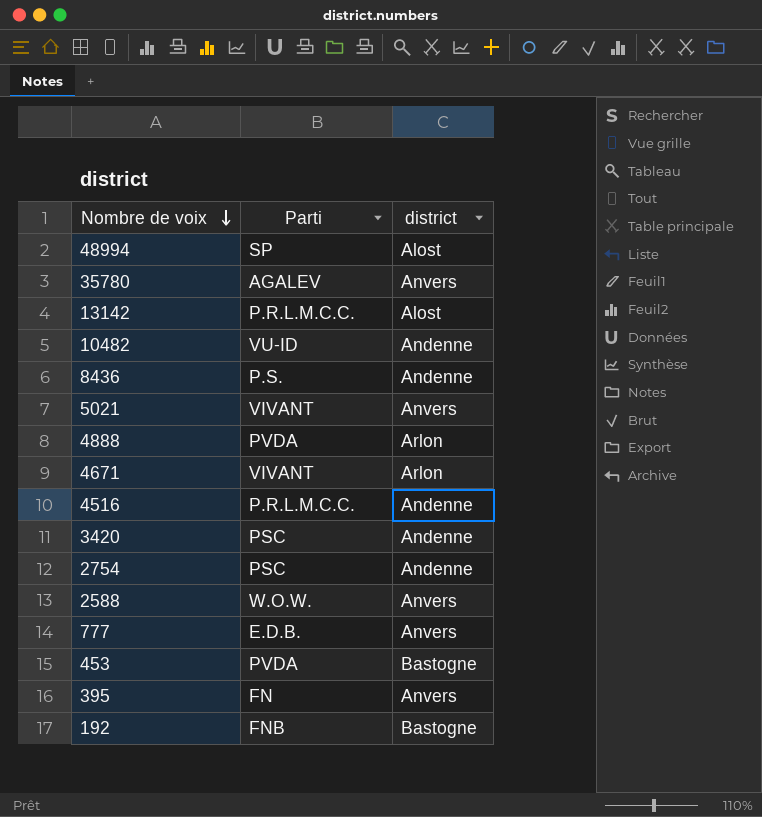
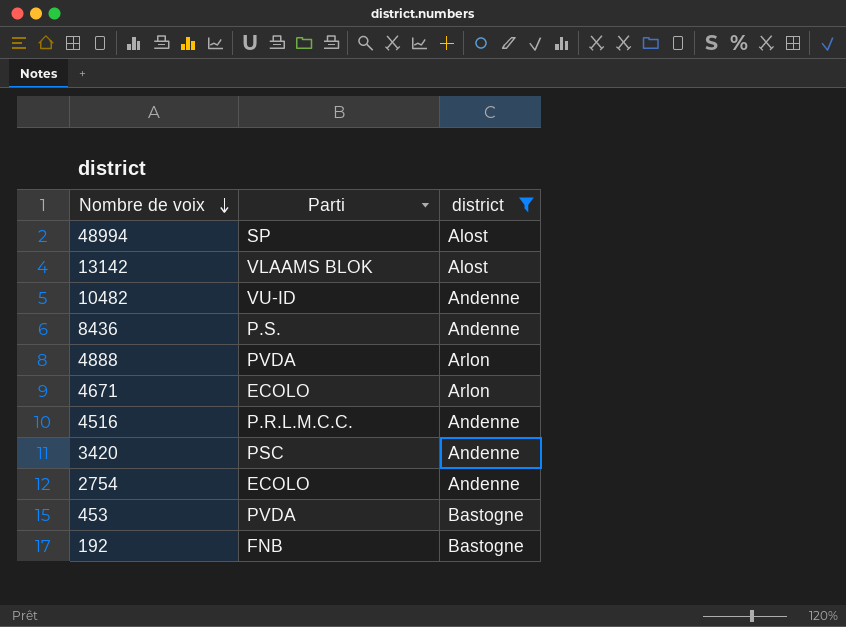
filter: none -> district != Anvers
13142 | Parti: P.R.L.M.C.C. -> VLAAMS BLOK
4671 | Parti: VIVANT -> ECOLO
2754 | Parti: PSC -> ECOLO

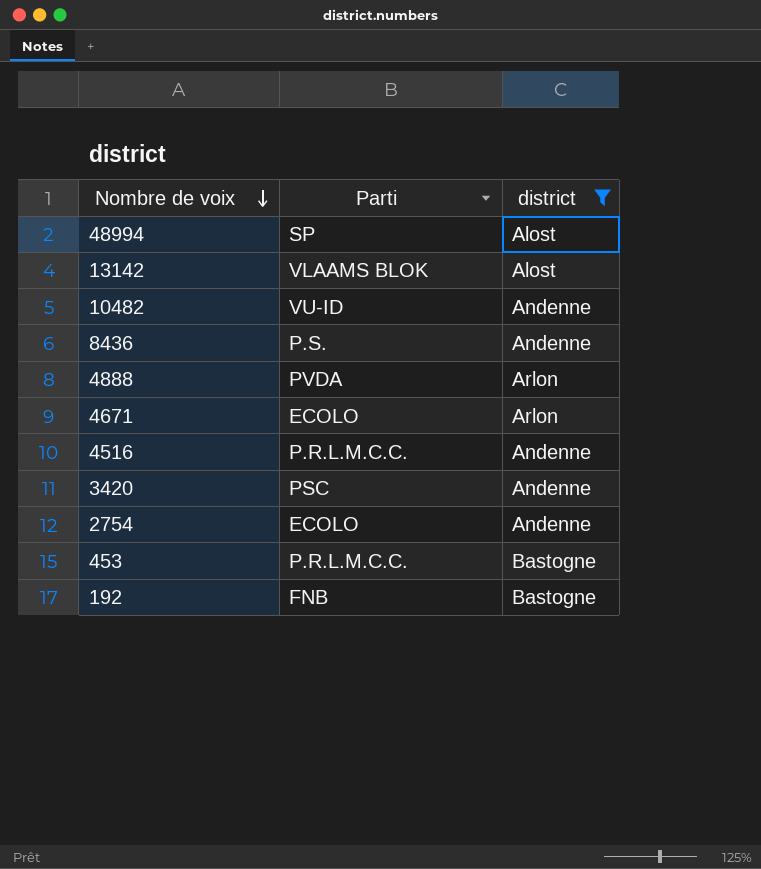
453 | Parti: PVDA -> P.R.L.M.C.C.

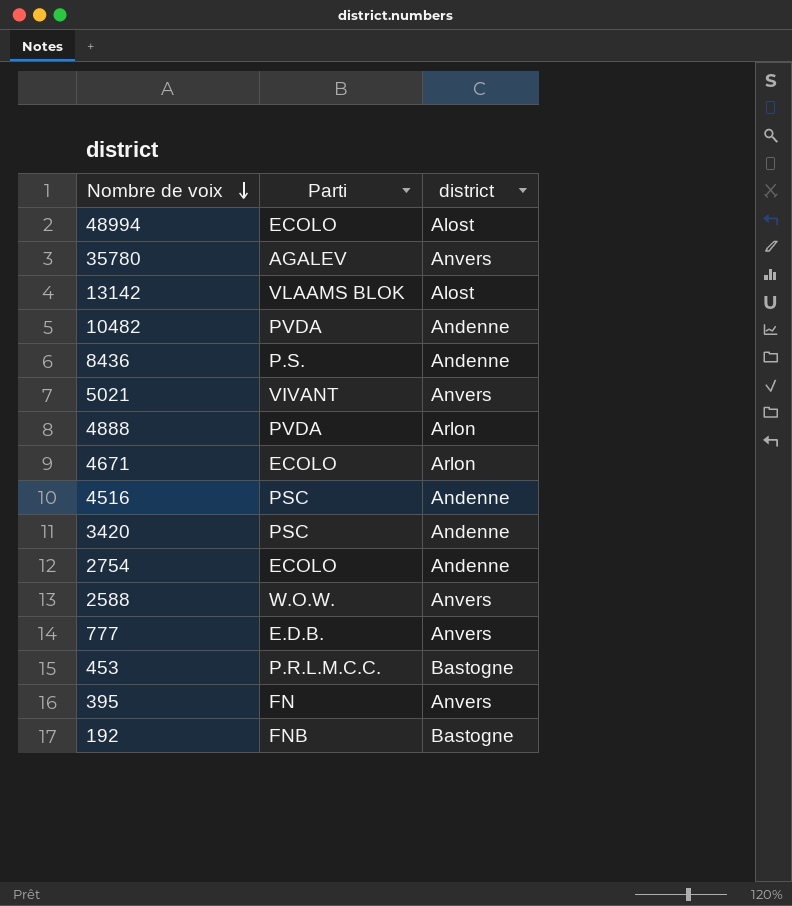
filter: district != Anvers -> none
48994 | Parti: SP -> ECOLO
10482 | Parti: VU-ID -> PVDA
4516 | Parti: P.R.L.M.C.C. -> PSC

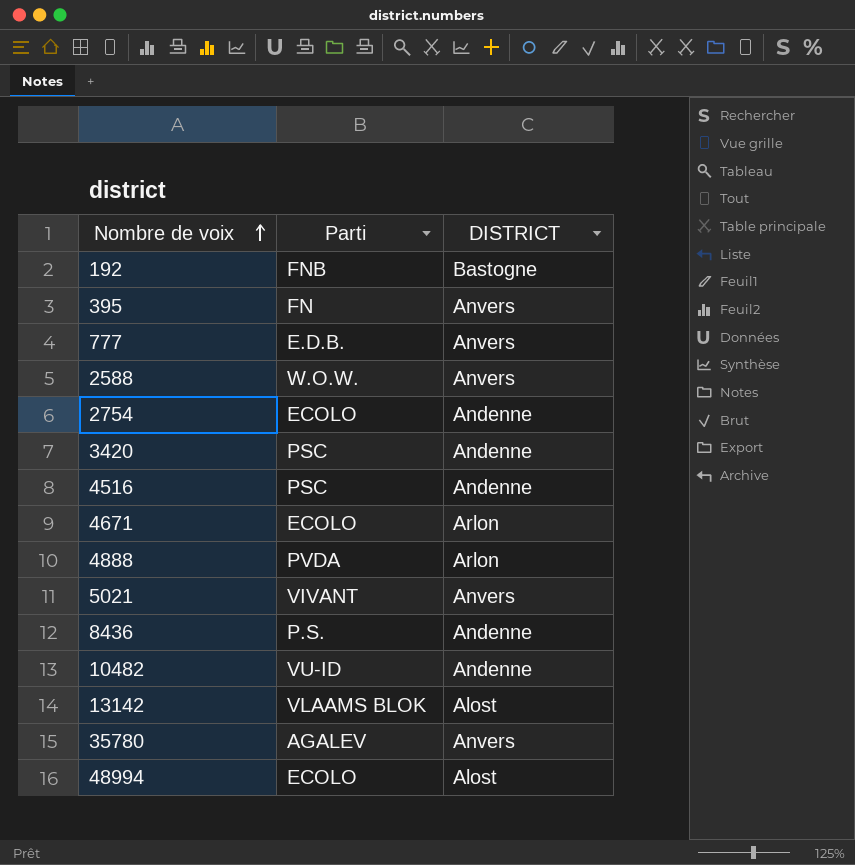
row order: Nombre de voix descending -> Nombre de voix ascending
column name: district -> DISTRICT
row 453: P.R.L.M.C.C. | Bastogne -> none
10482 | Parti: PVDA -> VU-ID

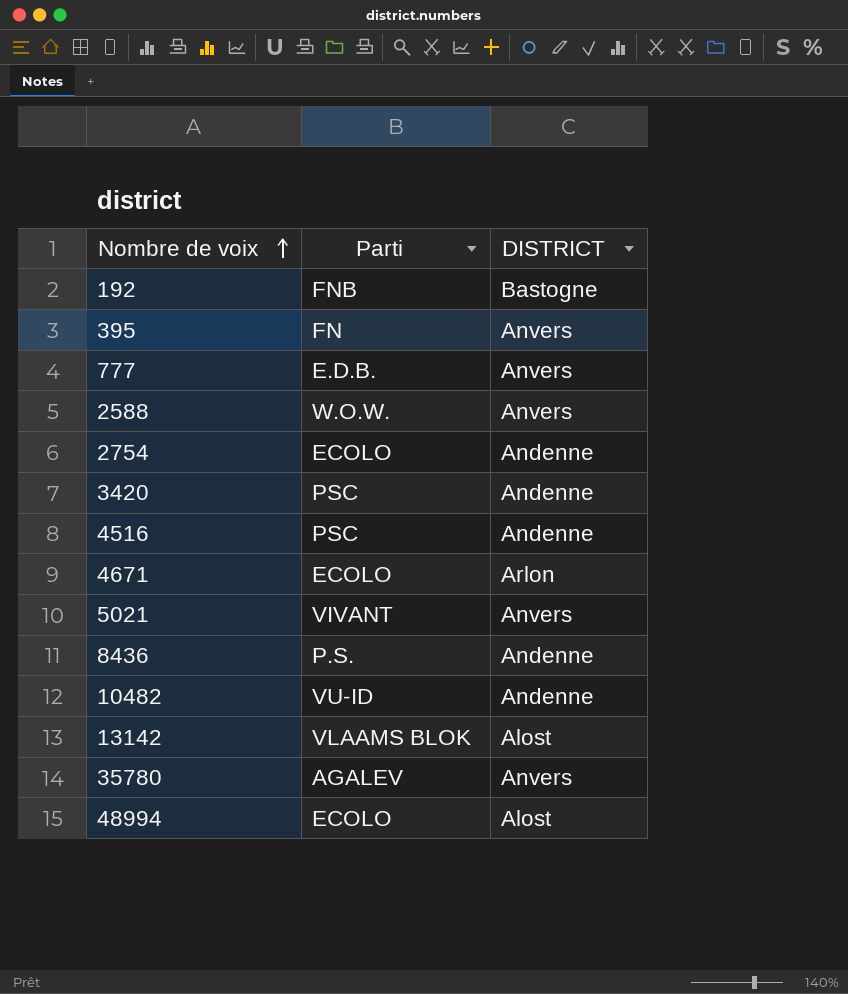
row 4888: PVDA | Arlon -> none

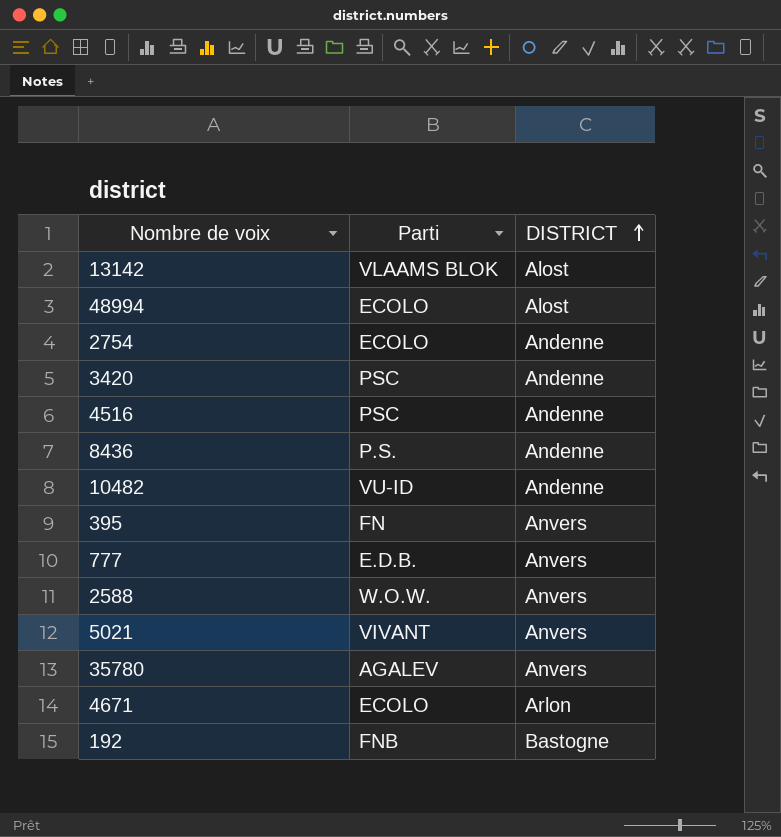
row order: Nombre de voix ascending -> DISTRICT ascending

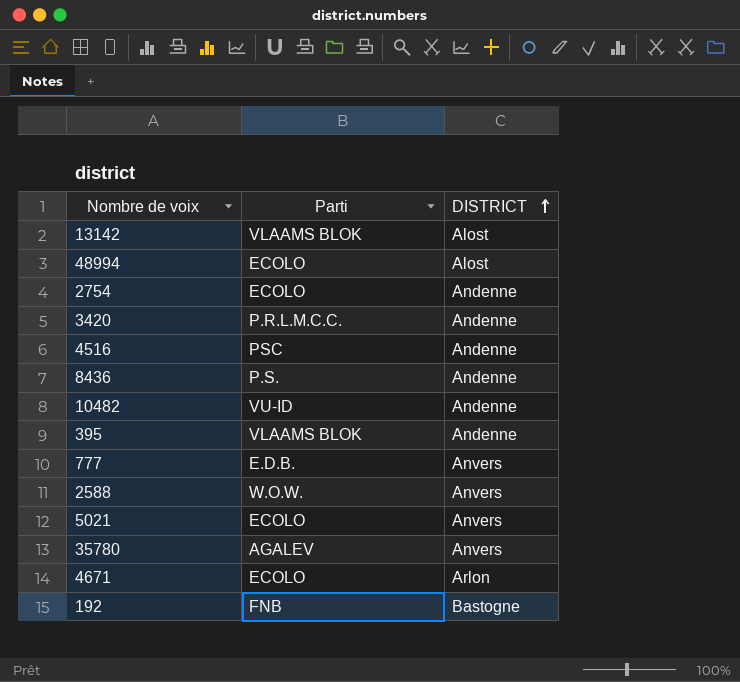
3420 | Parti: PSC -> P.R.L.M.C.C.
395 | Parti: FN -> VLAAMS BLOK
395 | DISTRICT: Anvers -> Andenne
5021 | Parti: VIVANT -> ECOLO

